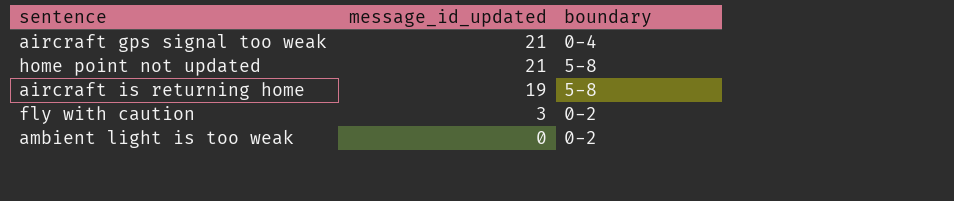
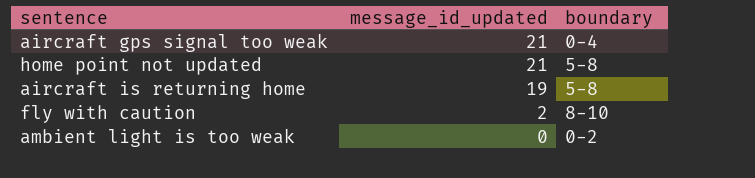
fly with caution | message_id_updated: 3 -> 2
fly with caution | boundary: 0-2 -> 8-10

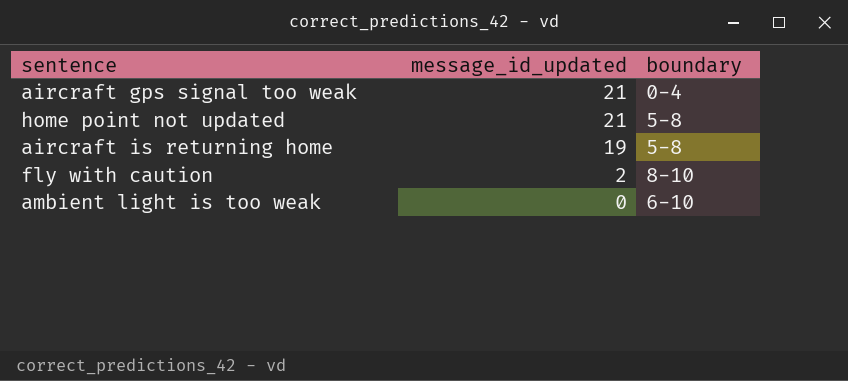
ambient light is too weak | boundary: 0-2 -> 6-10

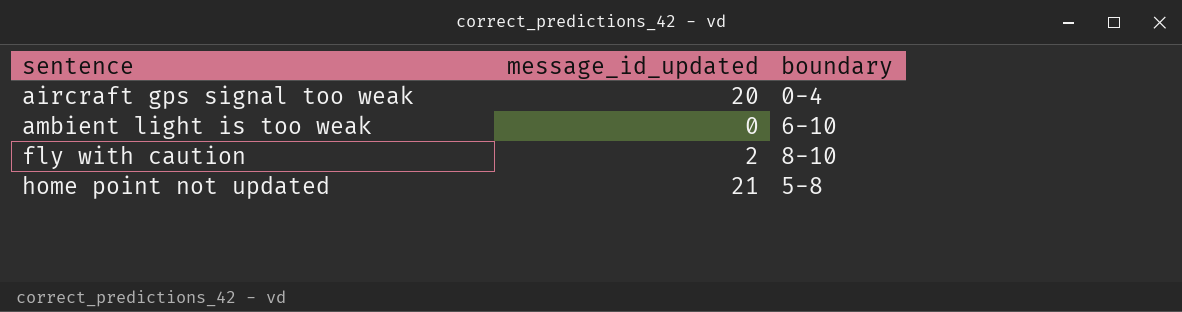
row order: message_id_updated descending -> sentence ascending
row aircraft is returning home: 19 | 5-8 -> none
aircraft gps signal too weak | message_id_updated: 21 -> 20

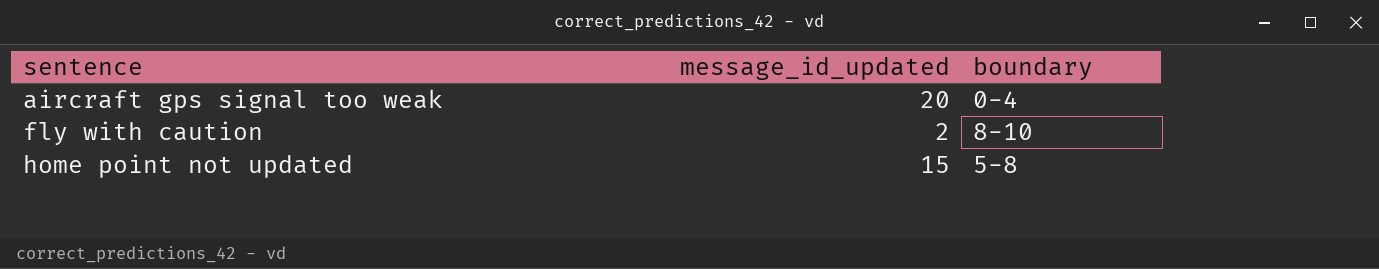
row ambient light is too weak: 0 | 6-10 -> none
home point not updated | message_id_updated: 21 -> 15

